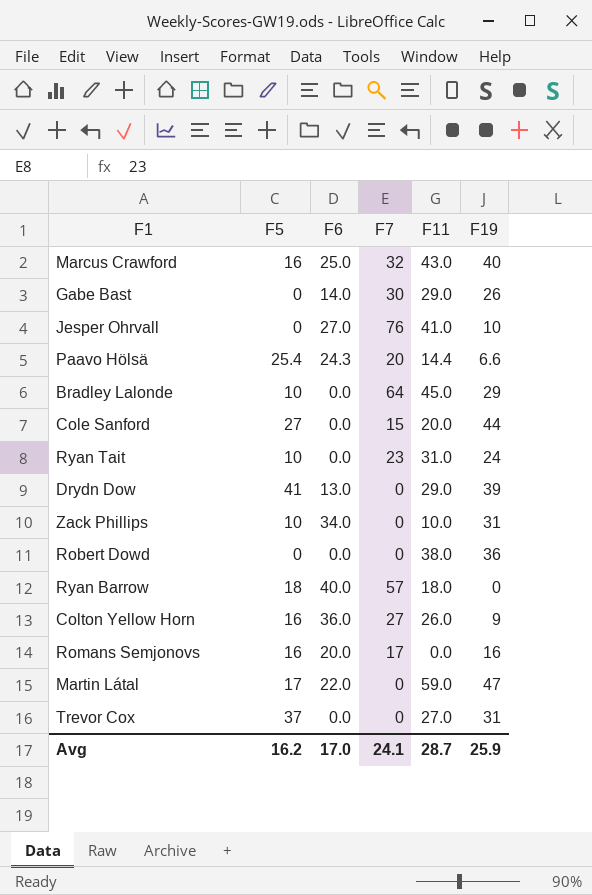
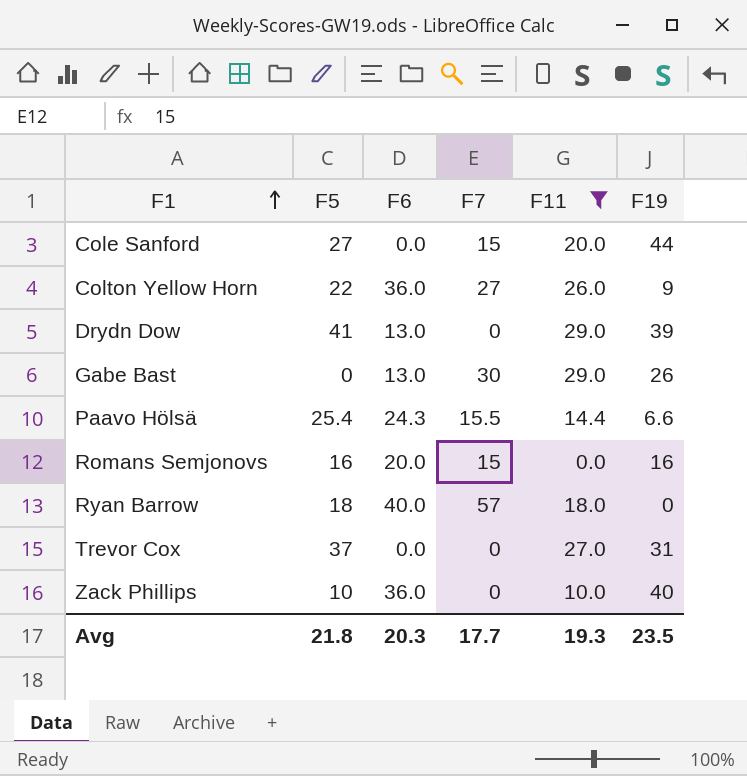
filter: none -> F11 <= 29.0
row order: none -> F1 ascending
Colton Yellow Horn | F5: 16 -> 22
Gabe Bast | F6: 14.0 -> 13.0
Paavo Hölsä | F7: 20 -> 15.5
Romans Semjonovs | F7: 17 -> 15
Zack Phillips | F6: 34.0 -> 36.0
Zack Phillips | F19: 31 -> 40
Avg | F5: 16.2 -> 21.8
Avg | F6: 17.0 -> 20.3
Avg | F7: 24.1 -> 17.7
Avg | F11: 28.7 -> 19.3
Avg | F19: 25.9 -> 23.5

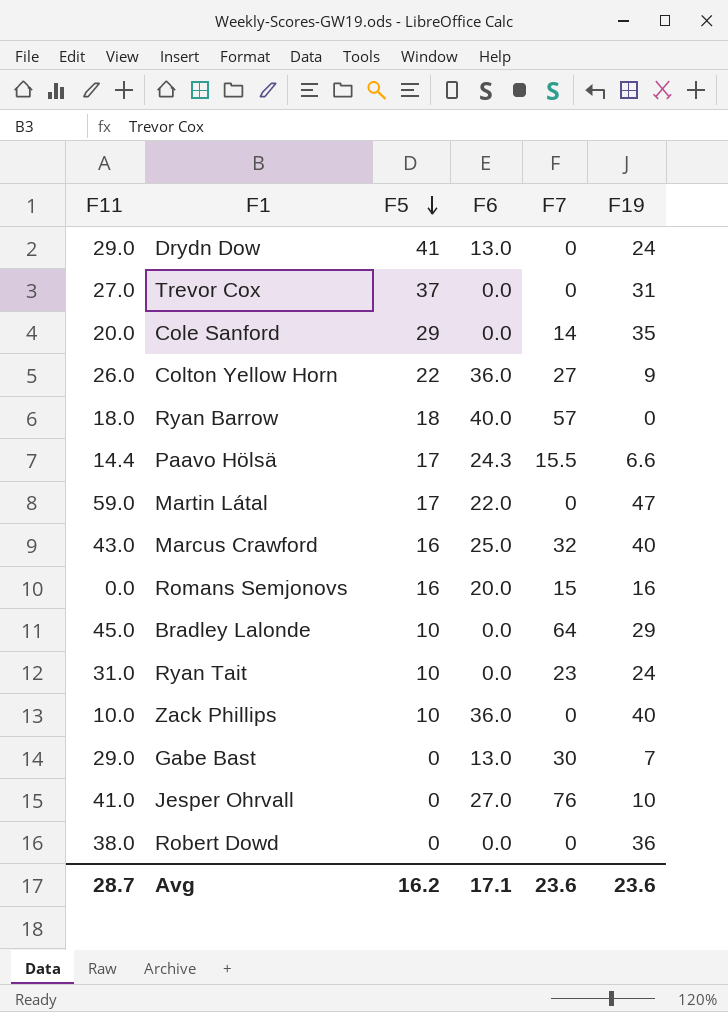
filter: F11 <= 29.0 -> none
row order: F1 ascending -> F5 descending
column F11 | position: 5 -> 1
Drydn Dow | F19: 39 -> 24
Cole Sanford | F5: 27 -> 29
Cole Sanford | F7: 15 -> 14
Cole Sanford | F19: 44 -> 35
Paavo Hölsä | F5: 25.4 -> 17
Gabe Bast | F19: 26 -> 7
Avg | F11: 19.3 -> 28.7
Avg | F5: 21.8 -> 16.2
Avg | F6: 20.3 -> 17.1
Avg | F7: 17.7 -> 23.6
Avg | F19: 23.5 -> 23.6

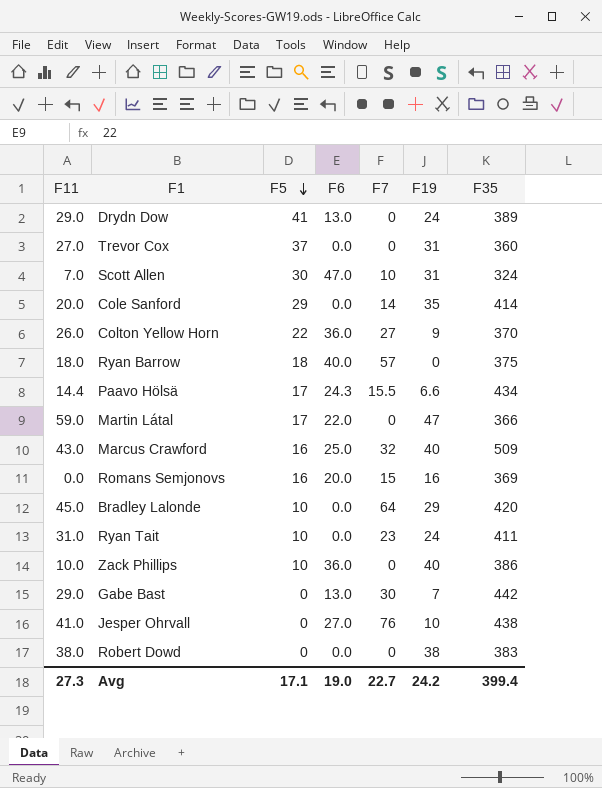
column F35 | position: none -> 7
row Scott Allen: none -> 7.0 | 30 | 47.0 | 10 | 31 | 324
Robert Dowd | F19: 36 -> 38
Avg | F11: 28.7 -> 27.3
Avg | F5: 16.2 -> 17.1
Avg | F6: 17.1 -> 19.0
Avg | F7: 23.6 -> 22.7
Avg | F19: 23.6 -> 24.2

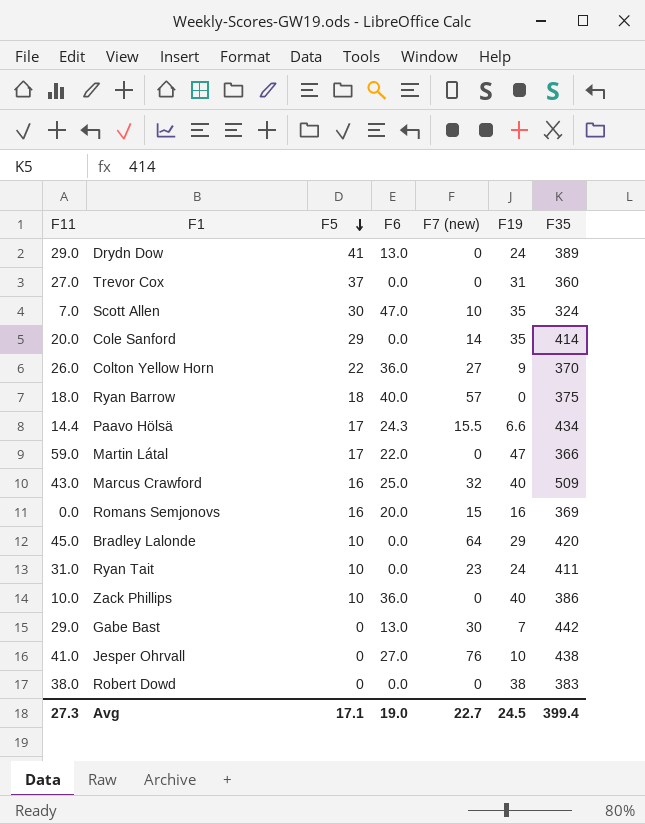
column name: F7 -> F7 (new)
Scott Allen | F19: 31 -> 35
Avg | F19: 24.2 -> 24.5

